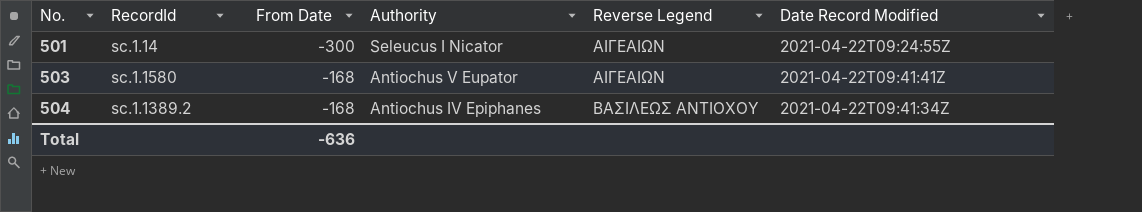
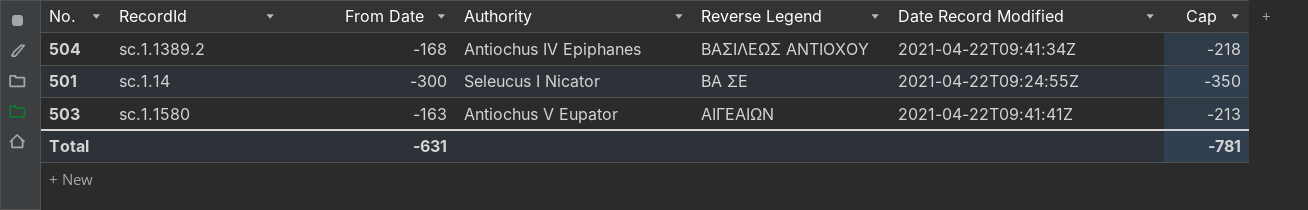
row order: No. ascending -> Reverse Legend descending
column Cap | formula: none -> [From Date] - 50
501 | Reverse Legend: AIΓEAIΩN -> BA ΣΕ
503 | From Date: -168 -> -163
Total | From Date: -636 -> -631

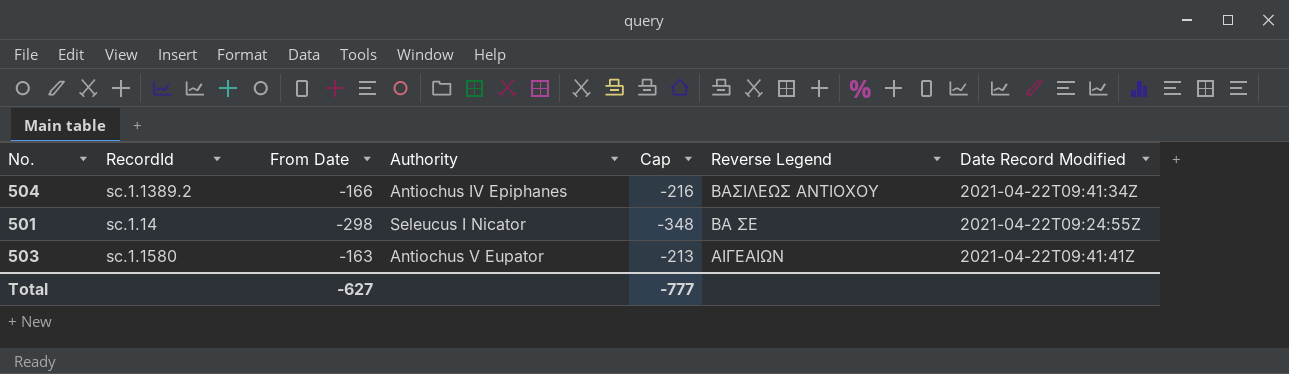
column Cap | position: 7 -> 5
504 | From Date: -168 -> -166
504 | Cap: -218 -> -216
501 | From Date: -300 -> -298
501 | Cap: -350 -> -348
Total | From Date: -631 -> -627
Total | Cap: -781 -> -777

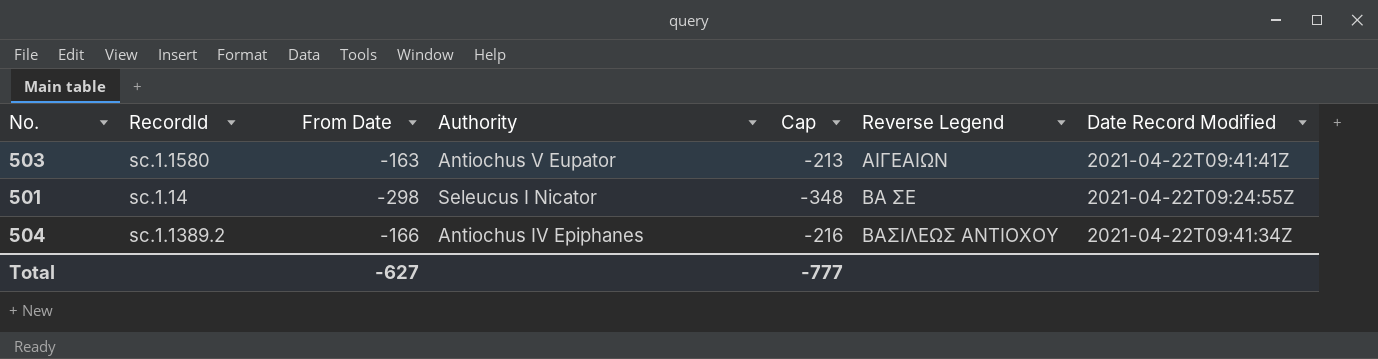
row order: Reverse Legend descending -> Reverse Legend ascending

